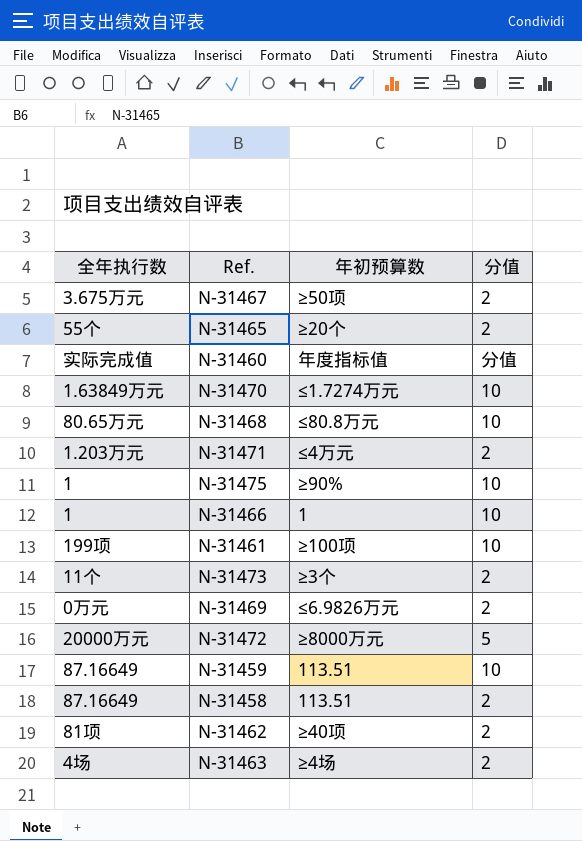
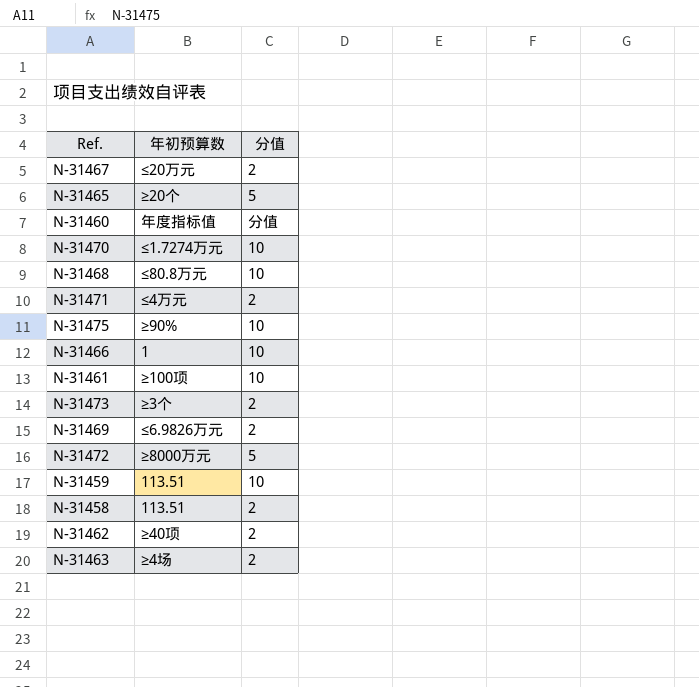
column 全年执行数 | position: 1 -> none
N-31467 | 年初预算数: ≥50项 -> ≤20万元
N-31465 | 分值: 2 -> 5

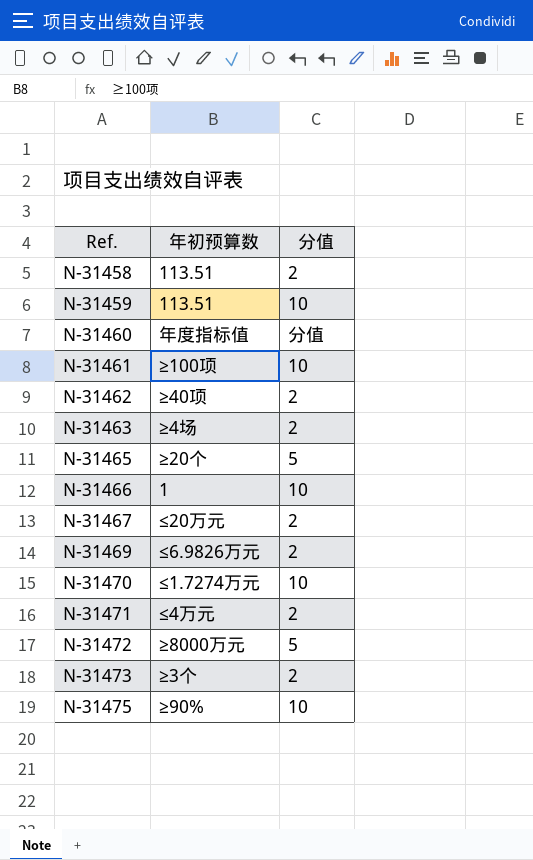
row order: none -> Ref. ascending
row N-31468: ≤80.8万元 | 10 -> none

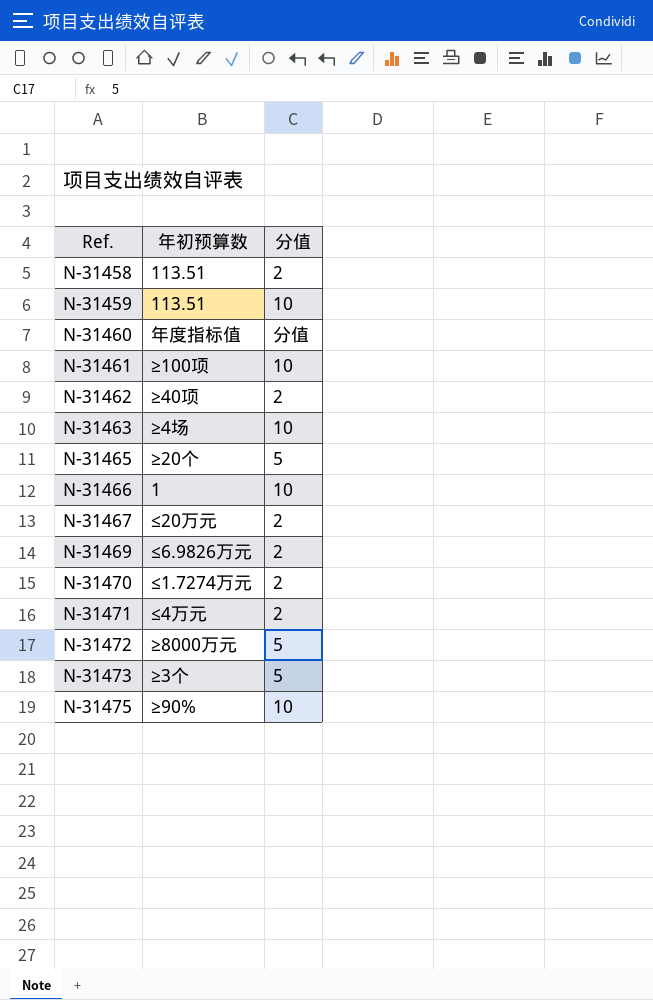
N-31463 | 分值: 2 -> 10
N-31470 | 分值: 10 -> 2
N-31473 | 分值: 2 -> 5

